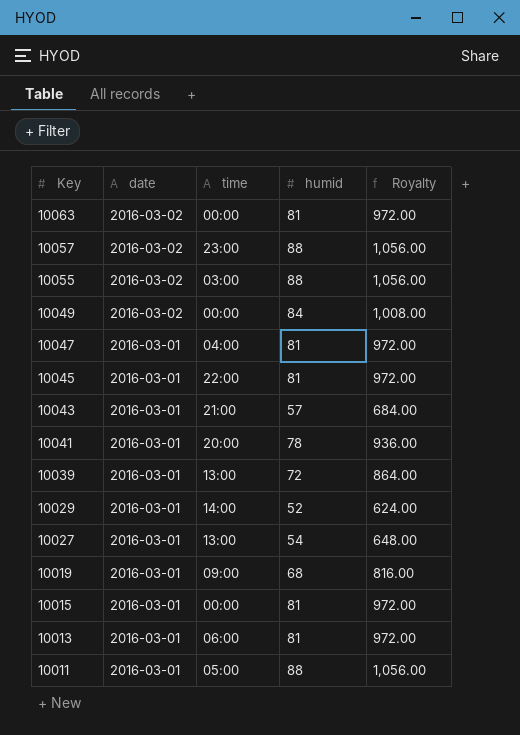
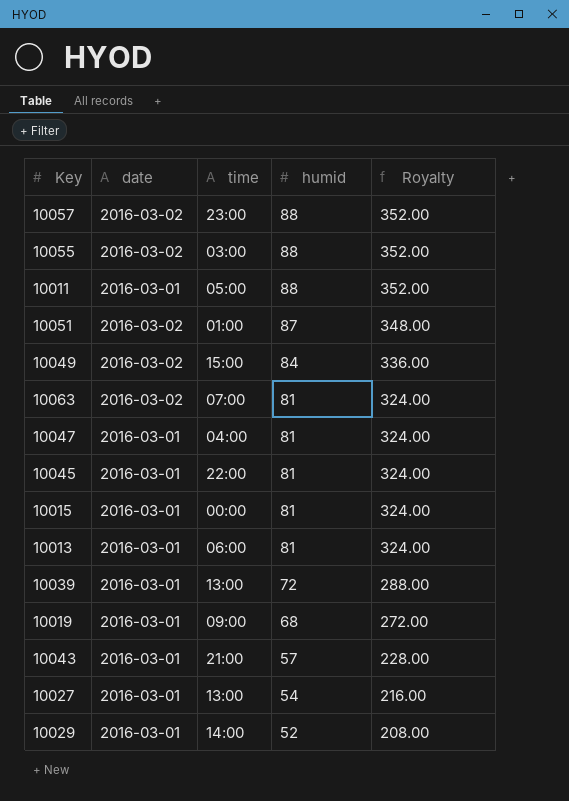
row order: Key descending -> humid descending
column Royalty | formula: [humid] * 12 -> [humid] * 4
row 10041: 2016-03-01 | 20:00 | 78 | 936.00 -> none
row 10051: none -> 2016-03-02 | 01:00 | 87 | 348.00
10049 | time: 00:00 -> 15:00
10063 | time: 00:00 -> 07:00

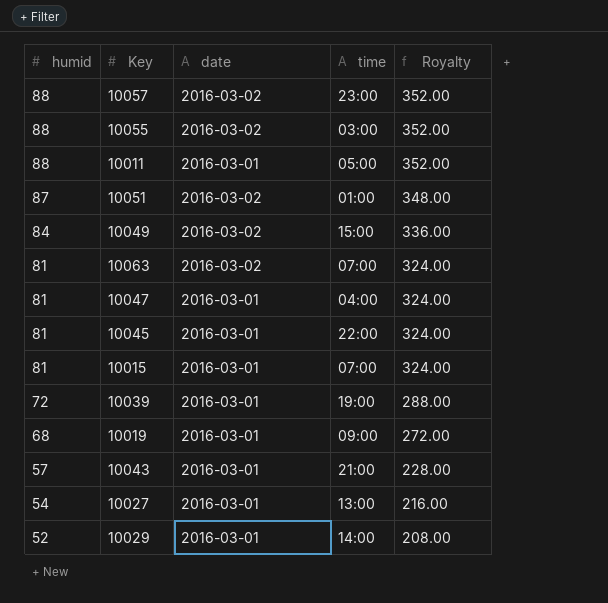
column humid | position: 4 -> 1
row 10013: 2016-03-01 | 06:00 | 81 | 324.00 -> none
10015 | time: 00:00 -> 07:00
10039 | time: 13:00 -> 19:00

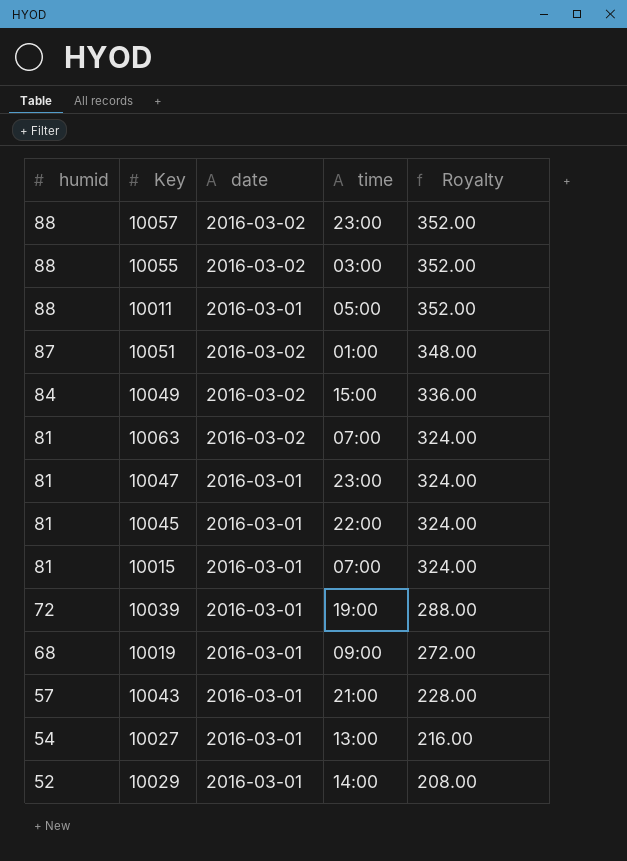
10047 | time: 04:00 -> 23:00

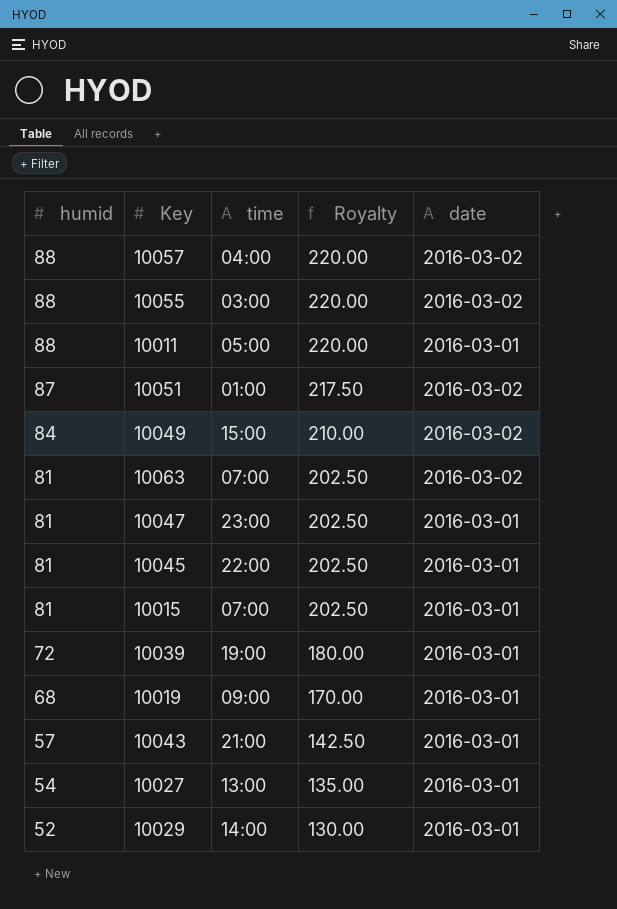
column Royalty | formula: [humid] * 4 -> [humid] * 2.5
column date | position: 3 -> 5
10057 | time: 23:00 -> 04:00

